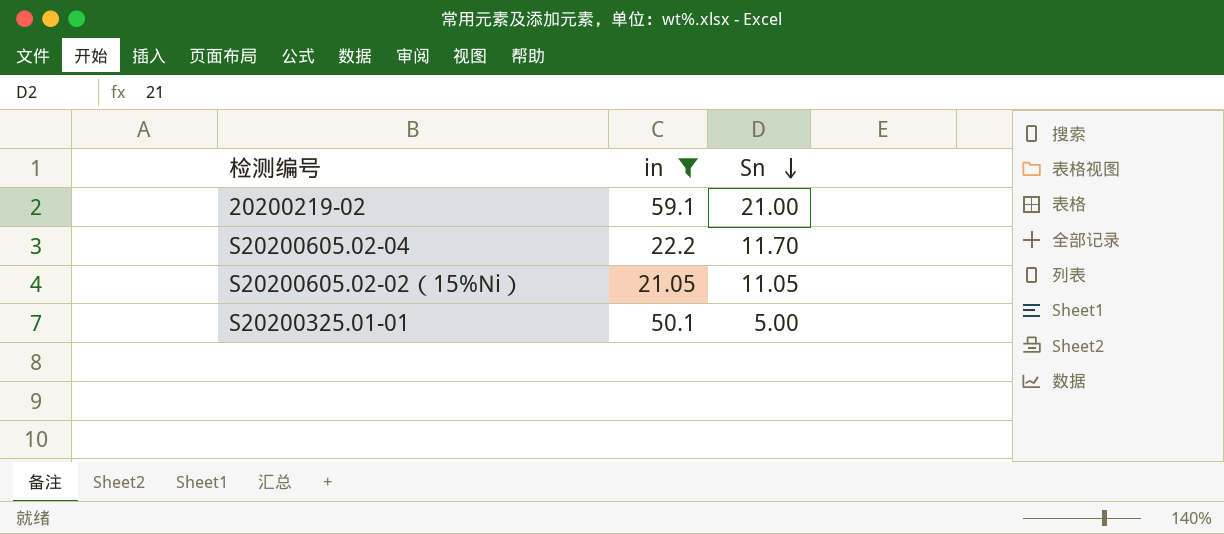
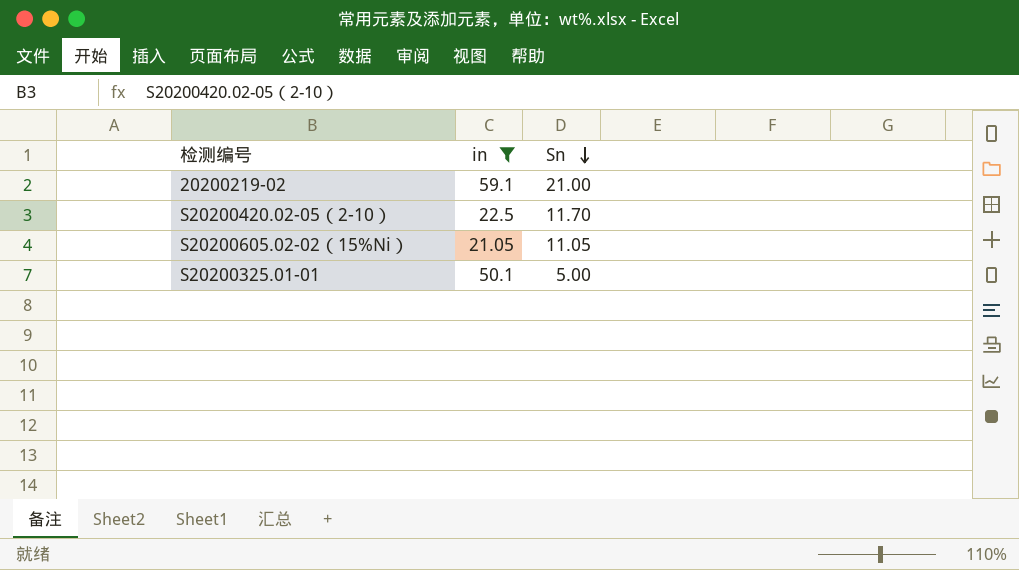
row S20200605.02-04: 22.2 | 11.70 -> none
row S20200420.02-05（2-10）: none -> 22.5 | 11.70

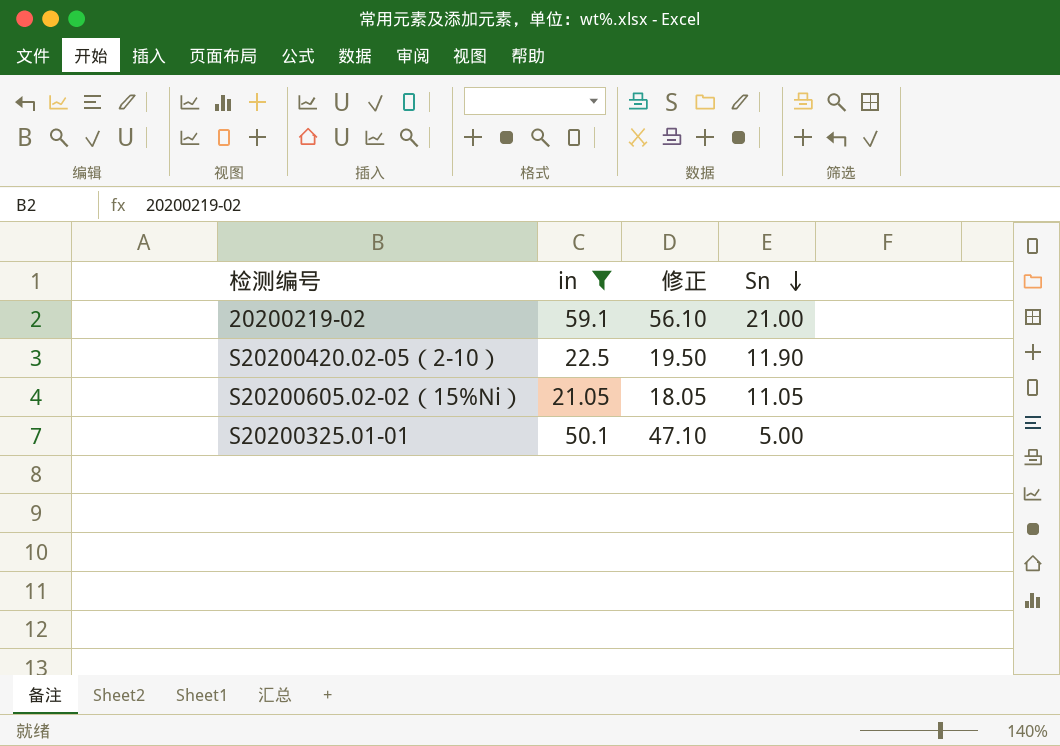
column 修正 | formula: none -> [in] - 3
S20200420.02-05（2-10） | Sn: 11.70 -> 11.90

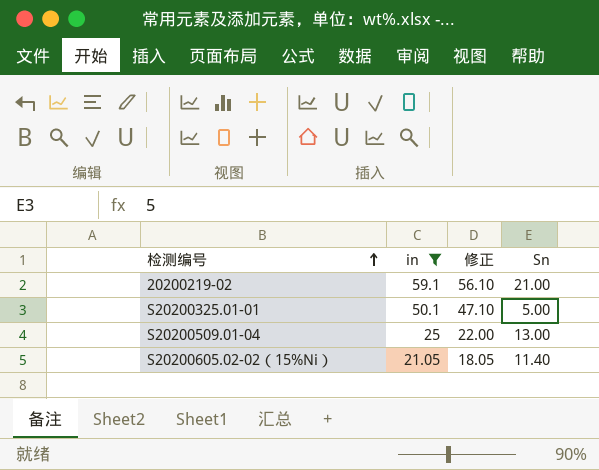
row order: Sn descending -> 检测编号 ascending
row S20200420.02-05（2-10）: 22.5 | 19.50 | 11.90 -> none
row S20200509.01-04: none -> 25 | 22.00 | 13.00
S20200605.02-02（15%Ni） | Sn: 11.05 -> 11.40

